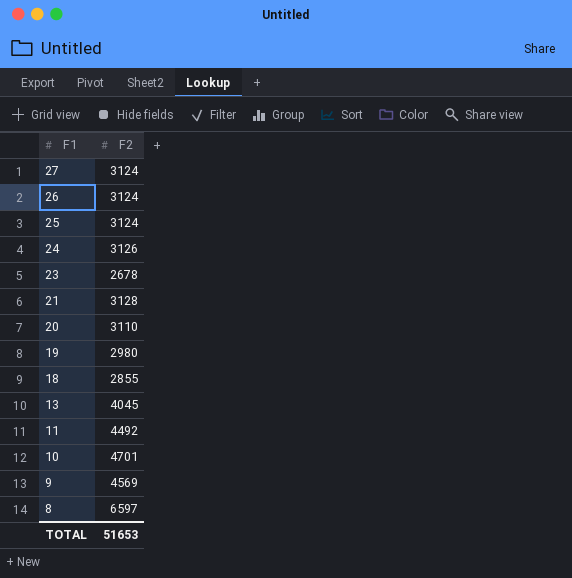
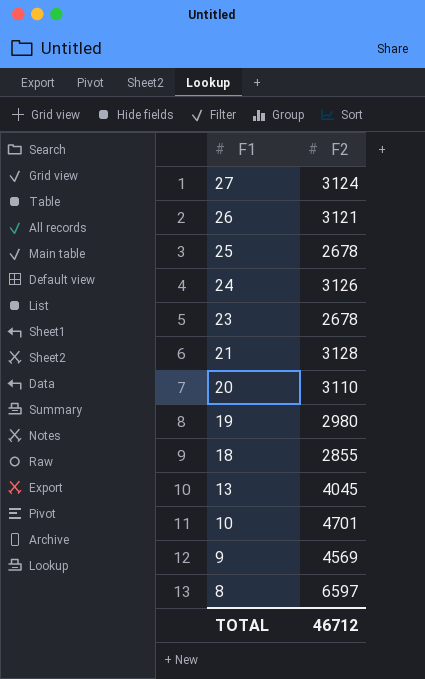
row 11: 4492 -> none
26 | F2: 3124 -> 3121
25 | F2: 3124 -> 2678
TOTAL | F2: 51653 -> 46712

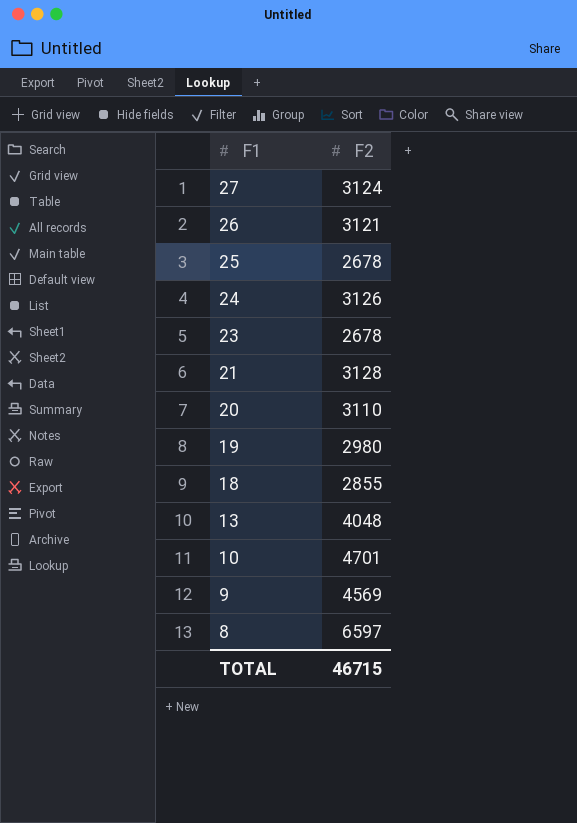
13 | F2: 4045 -> 4048
TOTAL | F2: 46712 -> 46715

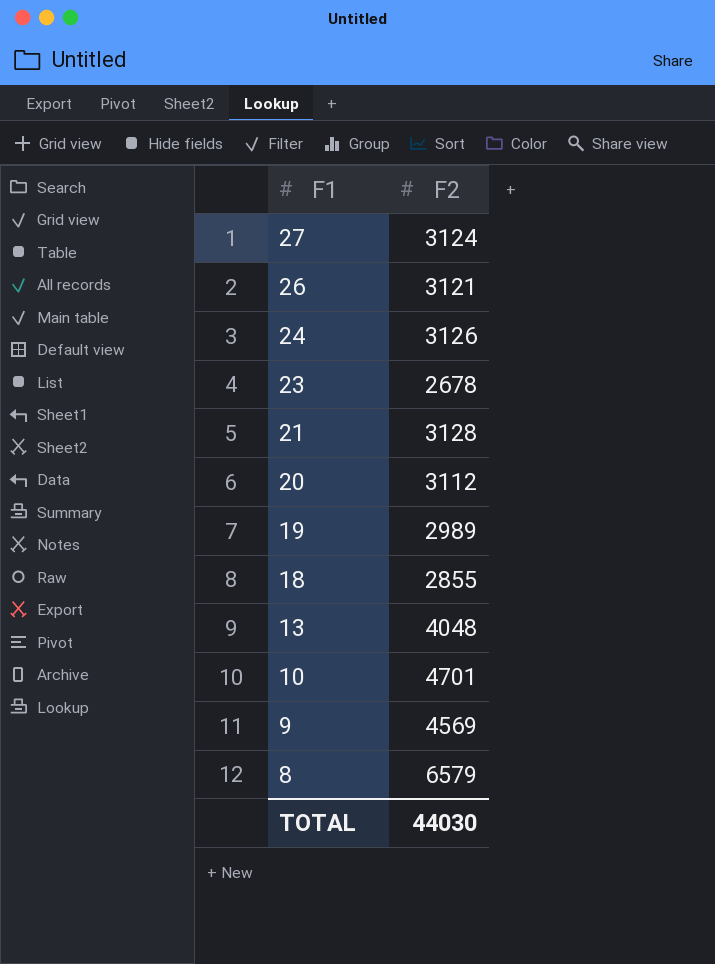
row 25: 2678 -> none
20 | F2: 3110 -> 3112
19 | F2: 2980 -> 2989
8 | F2: 6597 -> 6579
TOTAL | F2: 46715 -> 44030

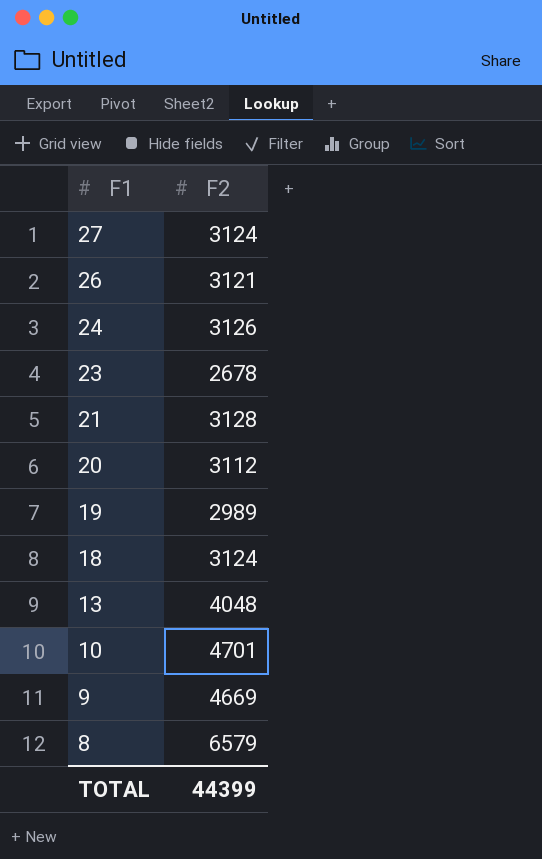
18 | F2: 2855 -> 3124
9 | F2: 4569 -> 4669
TOTAL | F2: 44030 -> 44399

